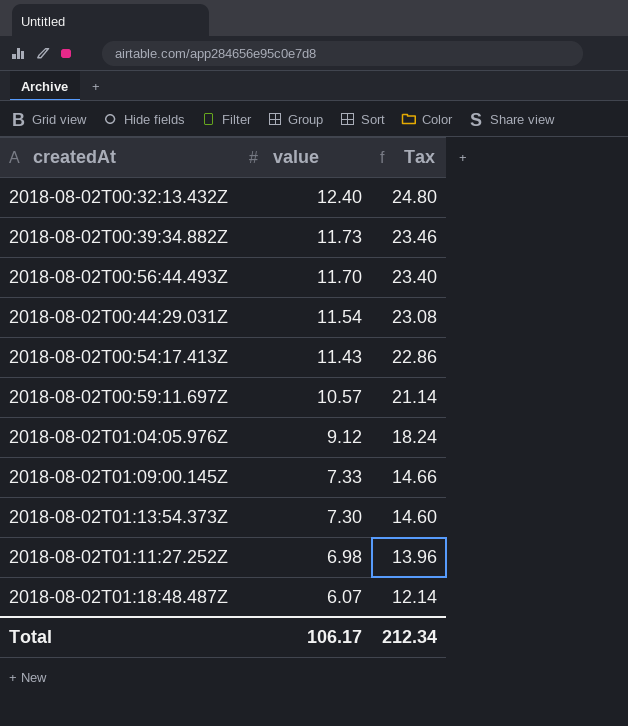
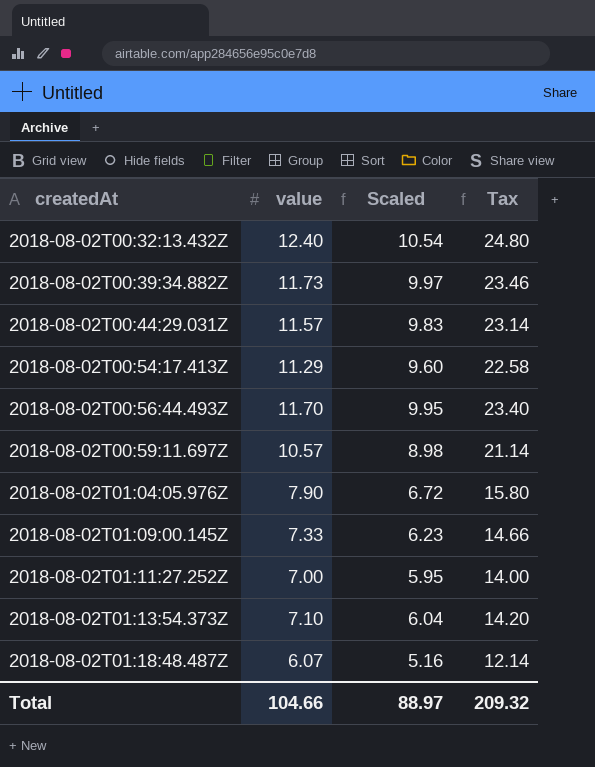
row order: value descending -> createdAt ascending
column Scaled | formula: none -> [value] * 0.85
2018-08-02T00:44:29.031Z | value: 11.54 -> 11.57
2018-08-02T00:44:29.031Z | Tax: 23.08 -> 23.14
2018-08-02T00:54:17.413Z | value: 11.43 -> 11.29
2018-08-02T00:54:17.413Z | Tax: 22.86 -> 22.58
2018-08-02T01:04:05.976Z | value: 9.12 -> 7.90
2018-08-02T01:04:05.976Z | Tax: 18.24 -> 15.80
2018-08-02T01:11:27.252Z | value: 6.98 -> 7.00
2018-08-02T01:11:27.252Z | Tax: 13.96 -> 14.00
2018-08-02T01:13:54.373Z | value: 7.30 -> 7.10
2018-08-02T01:13:54.373Z | Tax: 14.60 -> 14.20
Total | value: 106.17 -> 104.66
Total | Tax: 212.34 -> 209.32

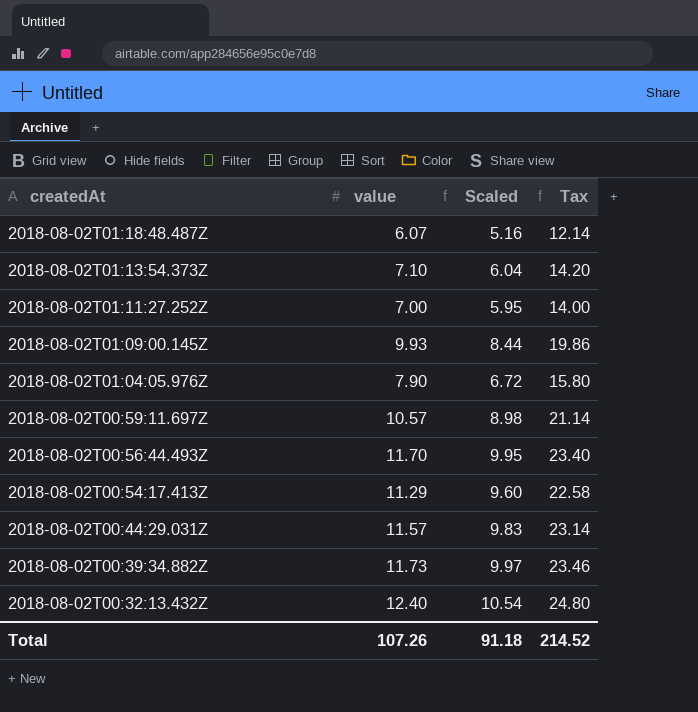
row order: createdAt ascending -> createdAt descending
2018-08-02T01:09:00.145Z | value: 7.33 -> 9.93
2018-08-02T01:09:00.145Z | Scaled: 6.23 -> 8.44
2018-08-02T01:09:00.145Z | Tax: 14.66 -> 19.86
Total | value: 104.66 -> 107.26
Total | Scaled: 88.97 -> 91.18
Total | Tax: 209.32 -> 214.52

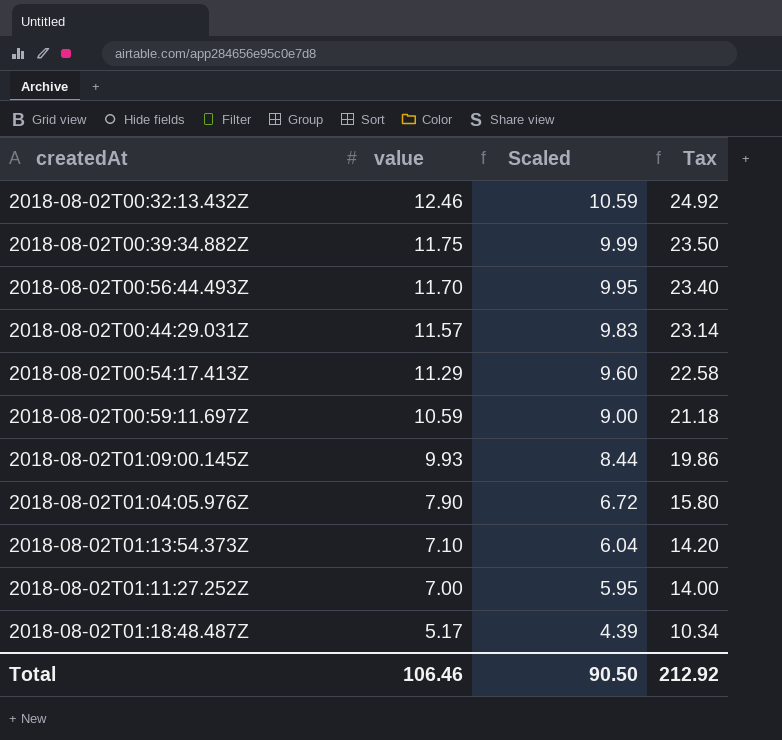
row order: createdAt descending -> value descending
2018-08-02T00:32:13.432Z | value: 12.40 -> 12.46
2018-08-02T00:32:13.432Z | Scaled: 10.54 -> 10.59
2018-08-02T00:32:13.432Z | Tax: 24.80 -> 24.92
2018-08-02T00:39:34.882Z | value: 11.73 -> 11.75
2018-08-02T00:39:34.882Z | Scaled: 9.97 -> 9.99
2018-08-02T00:39:34.882Z | Tax: 23.46 -> 23.50
2018-08-02T00:59:11.697Z | value: 10.57 -> 10.59
2018-08-02T00:59:11.697Z | Scaled: 8.98 -> 9.00
2018-08-02T00:59:11.697Z | Tax: 21.14 -> 21.18
2018-08-02T01:18:48.487Z | value: 6.07 -> 5.17
2018-08-02T01:18:48.487Z | Scaled: 5.16 -> 4.39
2018-08-02T01:18:48.487Z | Tax: 12.14 -> 10.34
Total | value: 107.26 -> 106.46
Total | Scaled: 91.18 -> 90.50
Total | Tax: 214.52 -> 212.92

